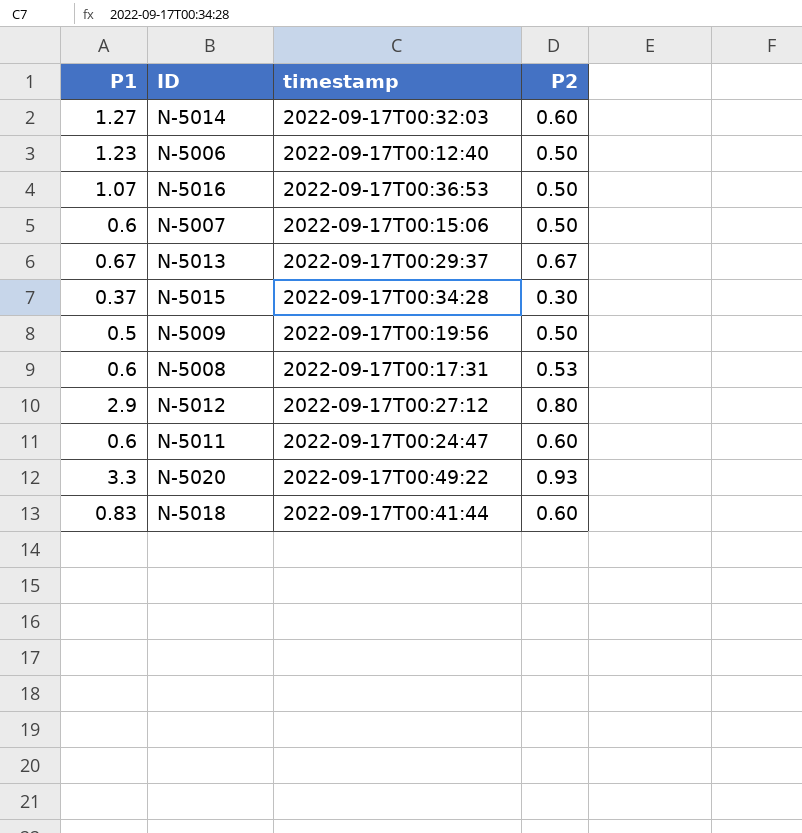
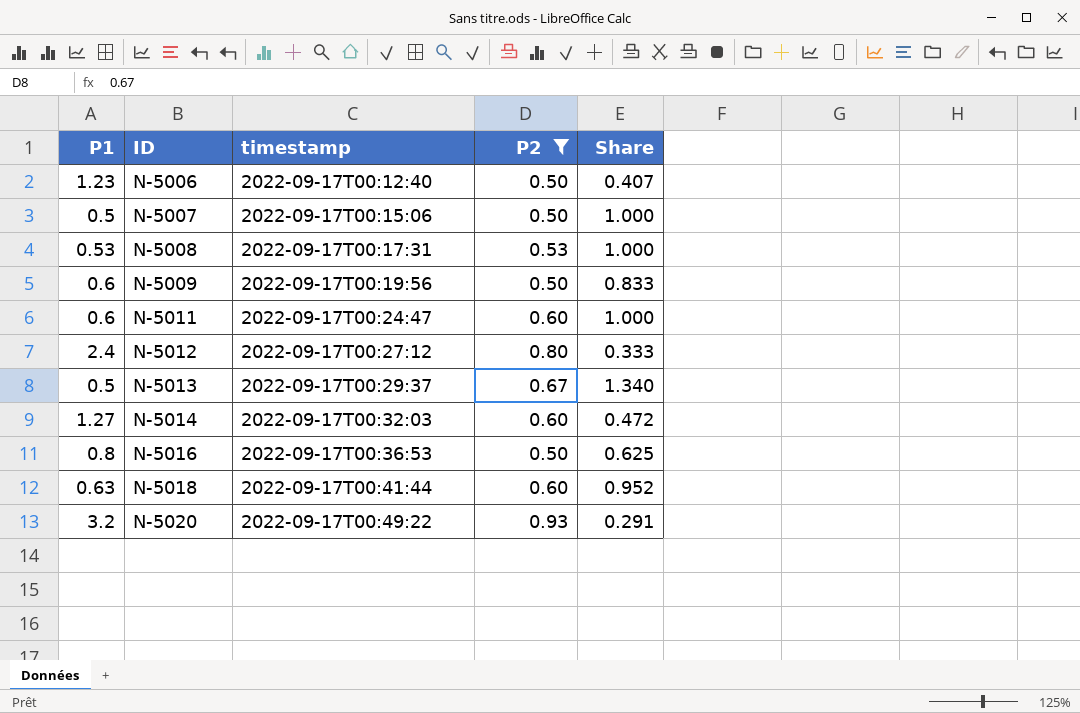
filter: none -> P2 != 0.30
row order: none -> ID ascending
column Share | formula: none -> [P2] / [P1]
N-5007 | P1: 0.6 -> 0.5
N-5008 | P1: 0.6 -> 0.53
N-5009 | P1: 0.5 -> 0.6
N-5012 | P1: 2.9 -> 2.4
N-5013 | P1: 0.67 -> 0.5
N-5016 | P1: 1.07 -> 0.8
N-5018 | P1: 0.83 -> 0.63
N-5020 | P1: 3.3 -> 3.2

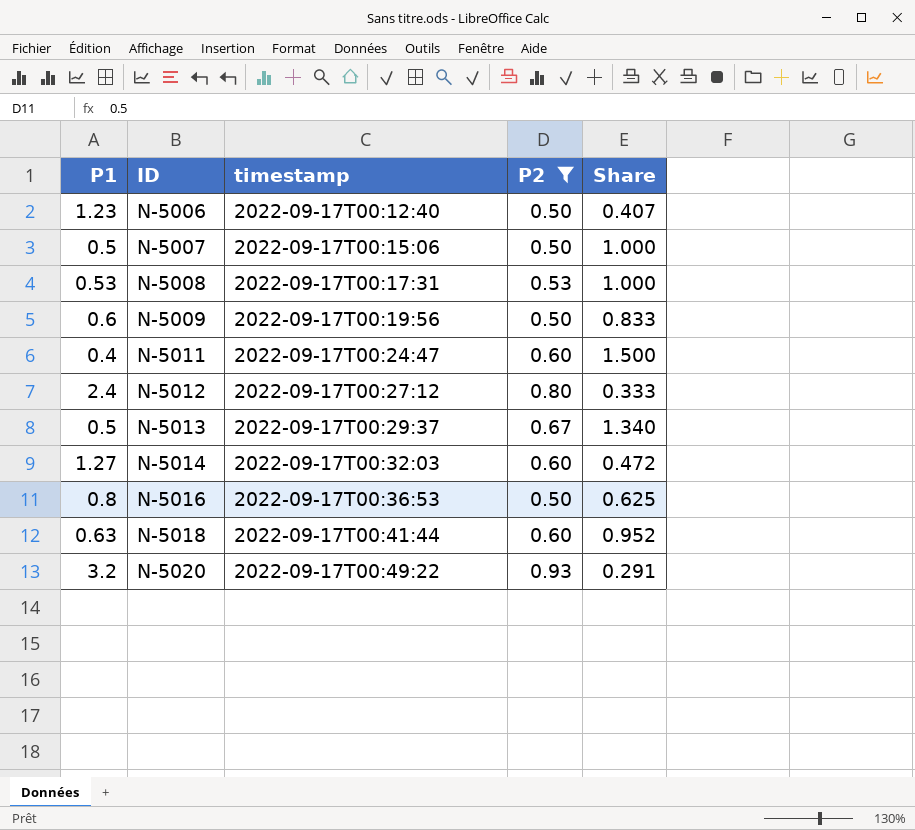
N-5011 | P1: 0.6 -> 0.4
N-5011 | Share: 1.000 -> 1.500

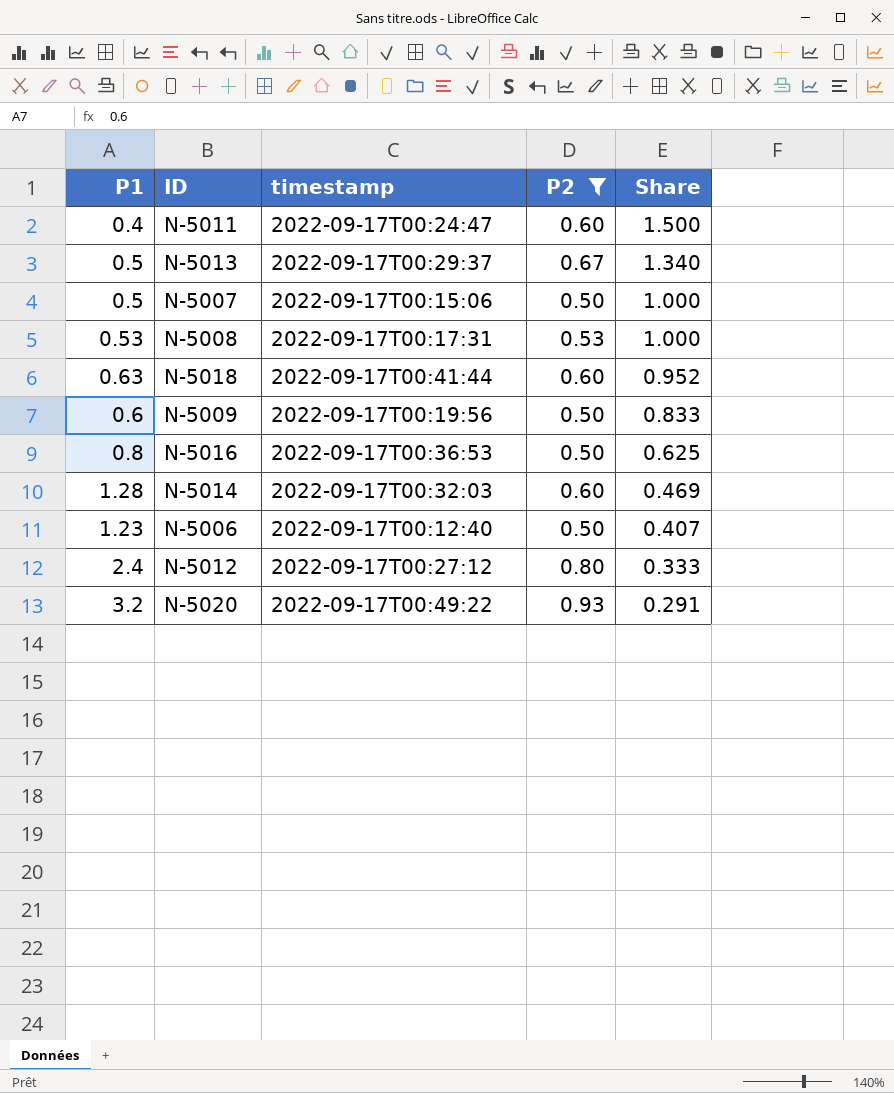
row order: ID ascending -> Share descending
N-5014 | P1: 1.27 -> 1.28
N-5014 | Share: 0.472 -> 0.469

